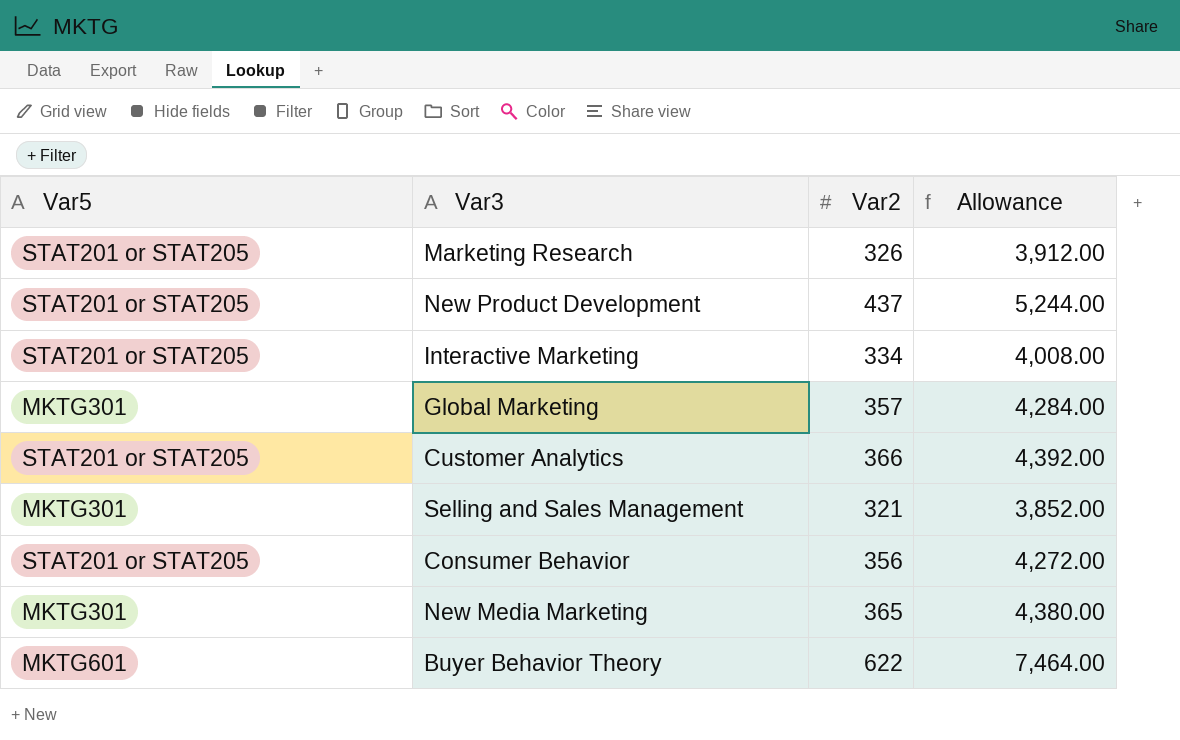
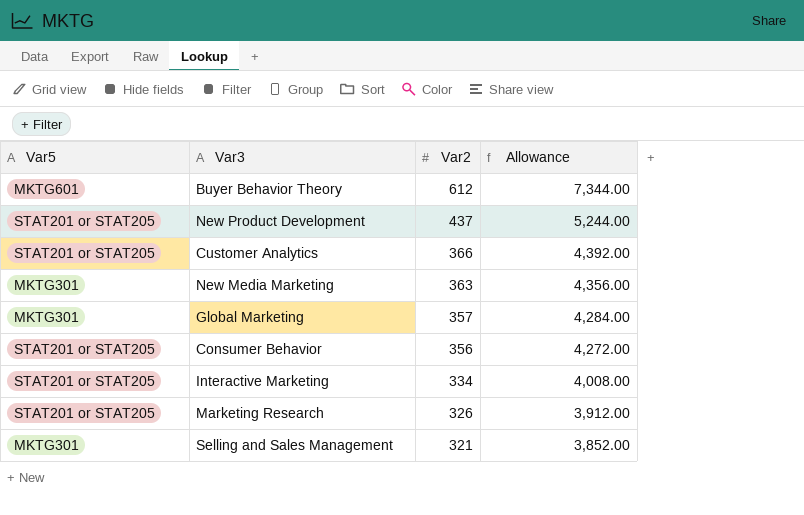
row order: none -> Var2 descending
Buyer Behavior Theory | Var2: 622 -> 612
Buyer Behavior Theory | Allowance: 7,464.00 -> 7,344.00
New Media Marketing | Var2: 365 -> 363
New Media Marketing | Allowance: 4,380.00 -> 4,356.00

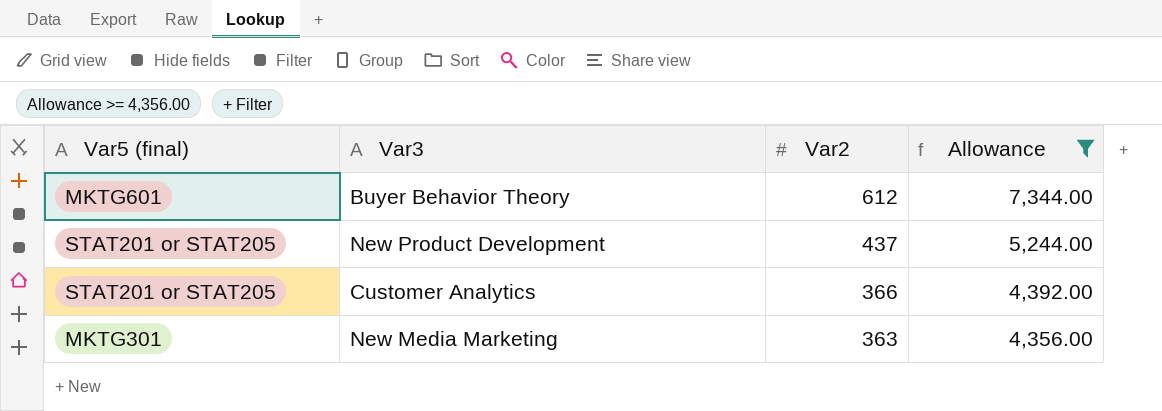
filter: none -> Allowance >= 4,356.00
column name: Var5 -> Var5 (final)

